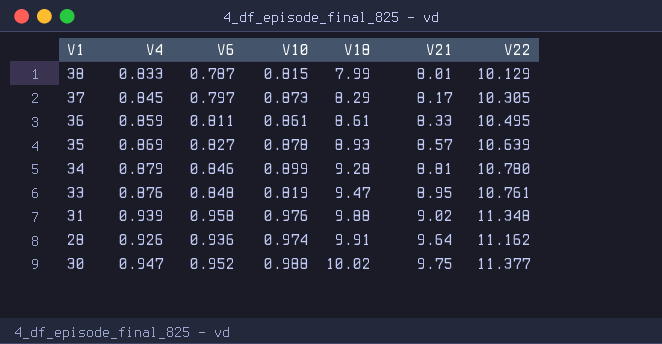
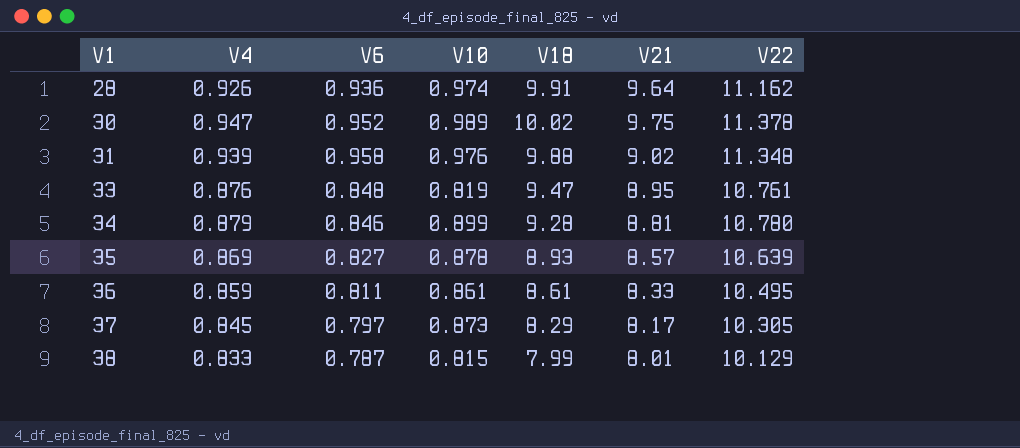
row order: V18 ascending -> V1 ascending
30 | V10: 0.988 -> 0.989
30 | V22: 11.377 -> 11.378

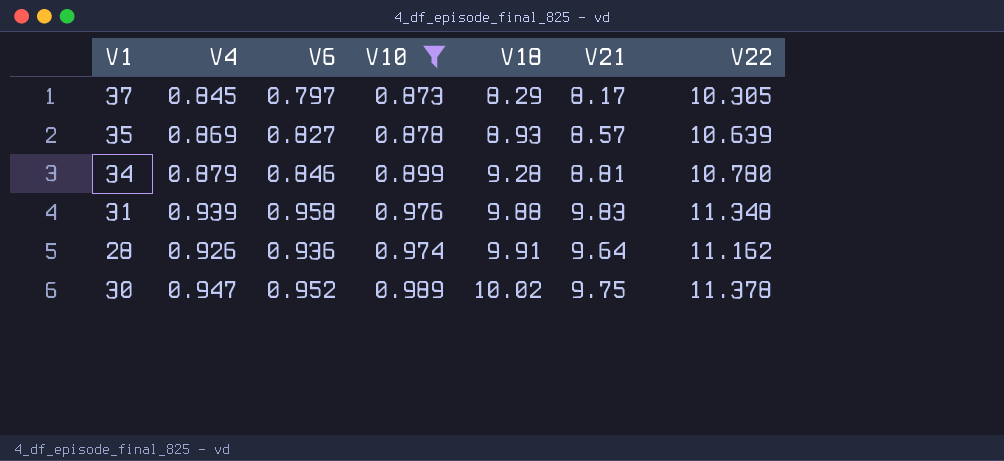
filter: none -> V10 >= 0.873
row order: V1 ascending -> V18 ascending
31 | V21: 9.02 -> 9.83

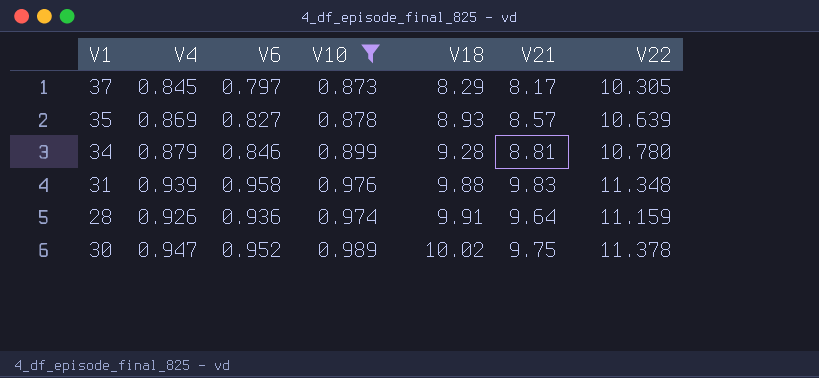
28 | V22: 11.162 -> 11.159

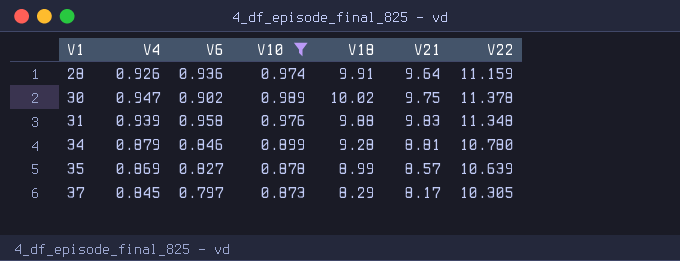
row order: V18 ascending -> V1 ascending
30 | V6: 0.952 -> 0.902
35 | V18: 8.93 -> 8.99

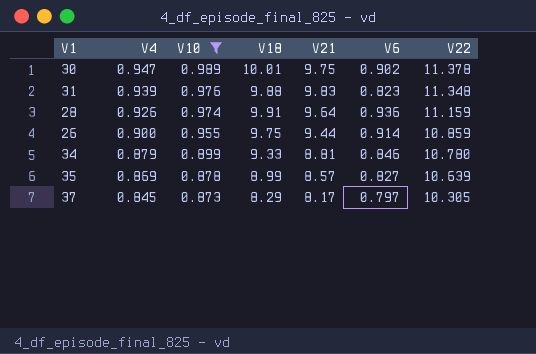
row order: V1 ascending -> V4 descending
column V6 | position: 3 -> 6
30 | V18: 10.02 -> 10.01
31 | V6: 0.958 -> 0.823
row 26: none -> 0.900 | 0.955 | 9.75 | 9.44 | 0.914 | 10.859
34 | V18: 9.28 -> 9.33

